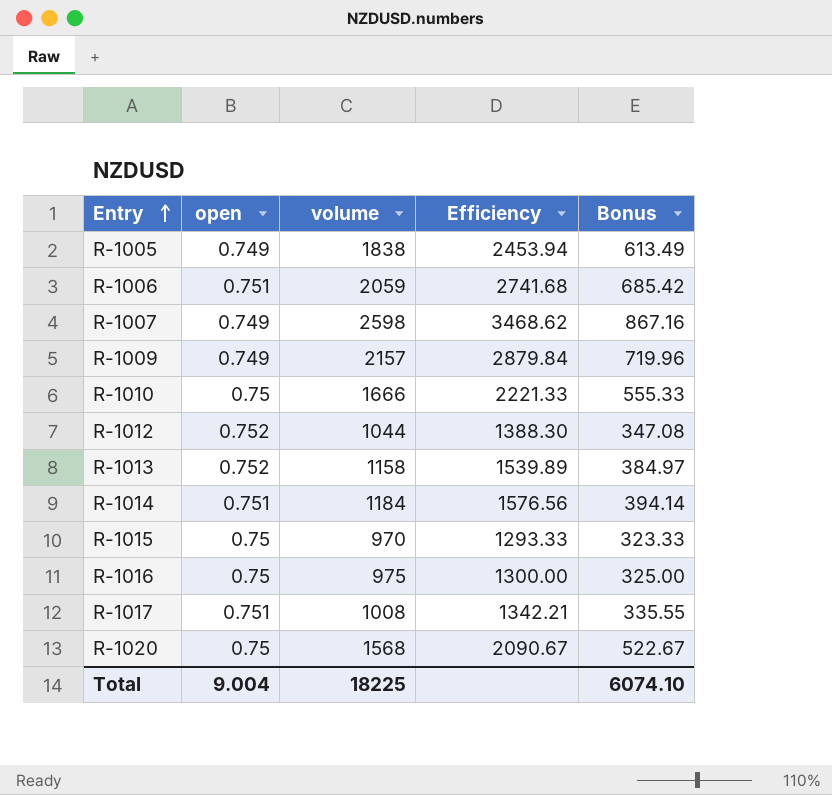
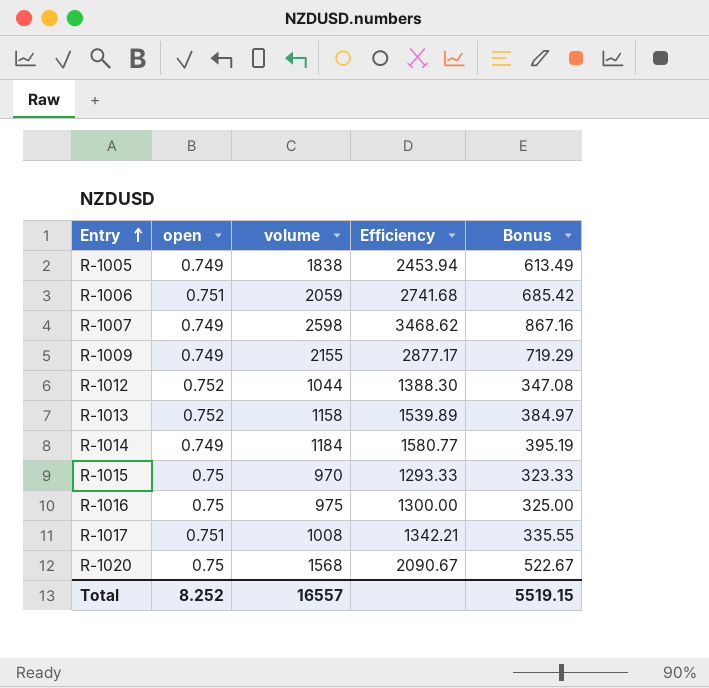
row R-1010: 0.75 | 1666 | 2221.33 | 555.33 -> none
R-1009 | volume: 2157 -> 2155
R-1009 | Efficiency: 2879.84 -> 2877.17
R-1009 | Bonus: 719.96 -> 719.29
R-1014 | open: 0.751 -> 0.749
R-1014 | Efficiency: 1576.56 -> 1580.77
R-1014 | Bonus: 394.14 -> 395.19
Total | open: 9.004 -> 8.252
Total | volume: 18225 -> 16557
Total | Bonus: 6074.10 -> 5519.15

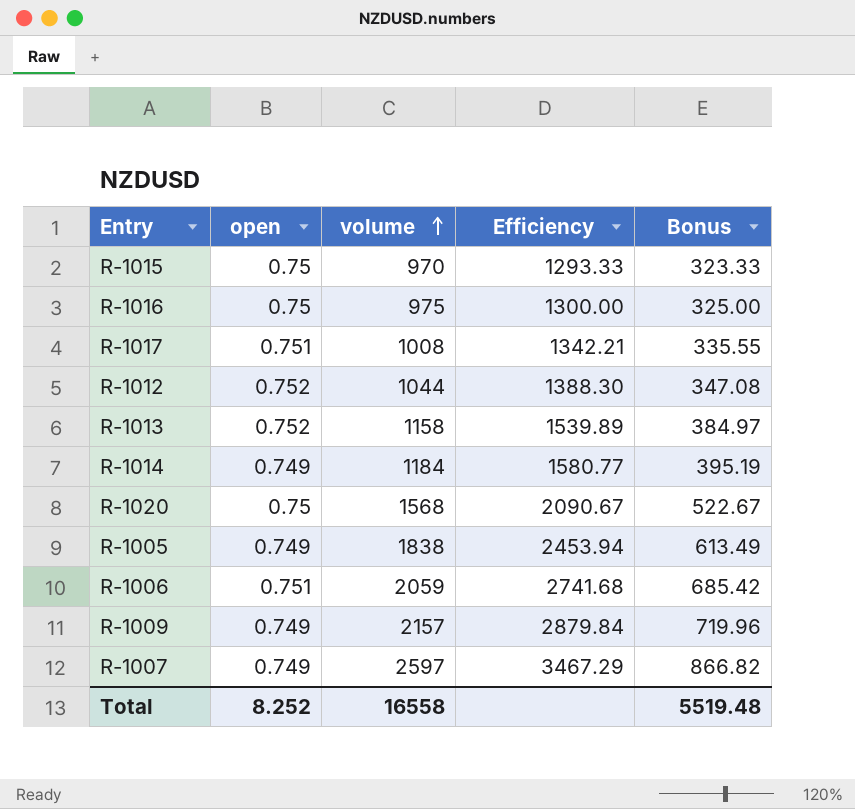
row order: Entry ascending -> volume ascending
R-1009 | volume: 2155 -> 2157
R-1009 | Efficiency: 2877.17 -> 2879.84
R-1009 | Bonus: 719.29 -> 719.96
R-1007 | volume: 2598 -> 2597
R-1007 | Efficiency: 3468.62 -> 3467.29
R-1007 | Bonus: 867.16 -> 866.82
Total | volume: 16557 -> 16558
Total | Bonus: 5519.15 -> 5519.48

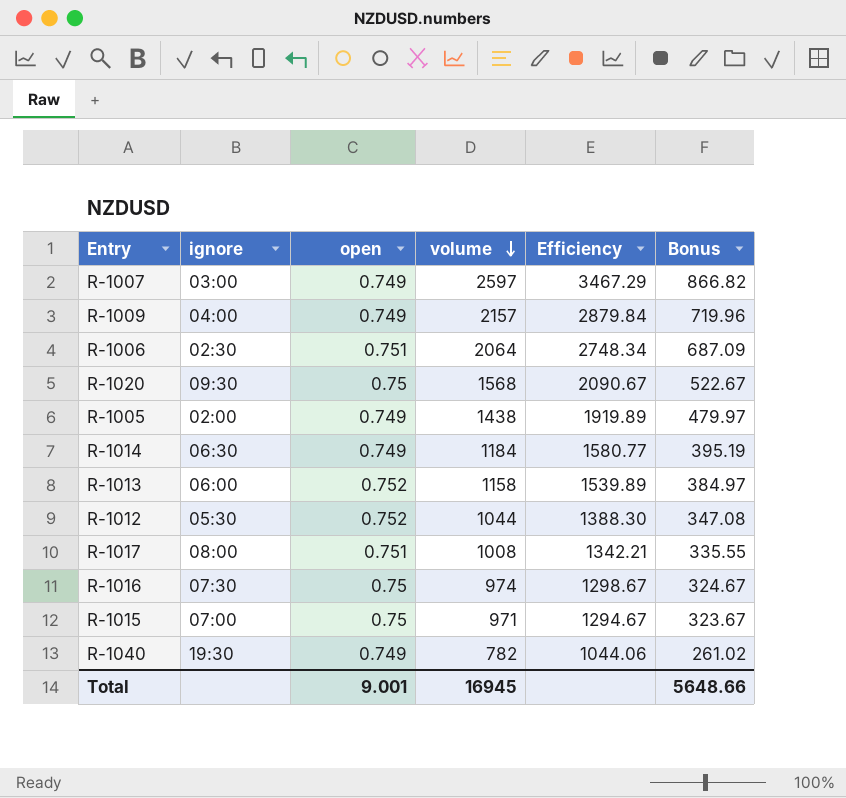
row order: volume ascending -> volume descending
column ignore | position: none -> 2
R-1006 | volume: 2059 -> 2064
R-1006 | Efficiency: 2741.68 -> 2748.34
R-1006 | Bonus: 685.42 -> 687.09
R-1005 | volume: 1838 -> 1438
R-1005 | Efficiency: 2453.94 -> 1919.89
R-1005 | Bonus: 613.49 -> 479.97
R-1016 | volume: 975 -> 974
R-1016 | Efficiency: 1300.00 -> 1298.67
R-1016 | Bonus: 325.00 -> 324.67
R-1015 | volume: 970 -> 971
R-1015 | Efficiency: 1293.33 -> 1294.67
R-1015 | Bonus: 323.33 -> 323.67
row R-1040: none -> 19:30 | 0.749 | 782 | 1044.06 | 261.02
Total | open: 8.252 -> 9.001
Total | volume: 16558 -> 16945
Total | Bonus: 5519.48 -> 5648.66

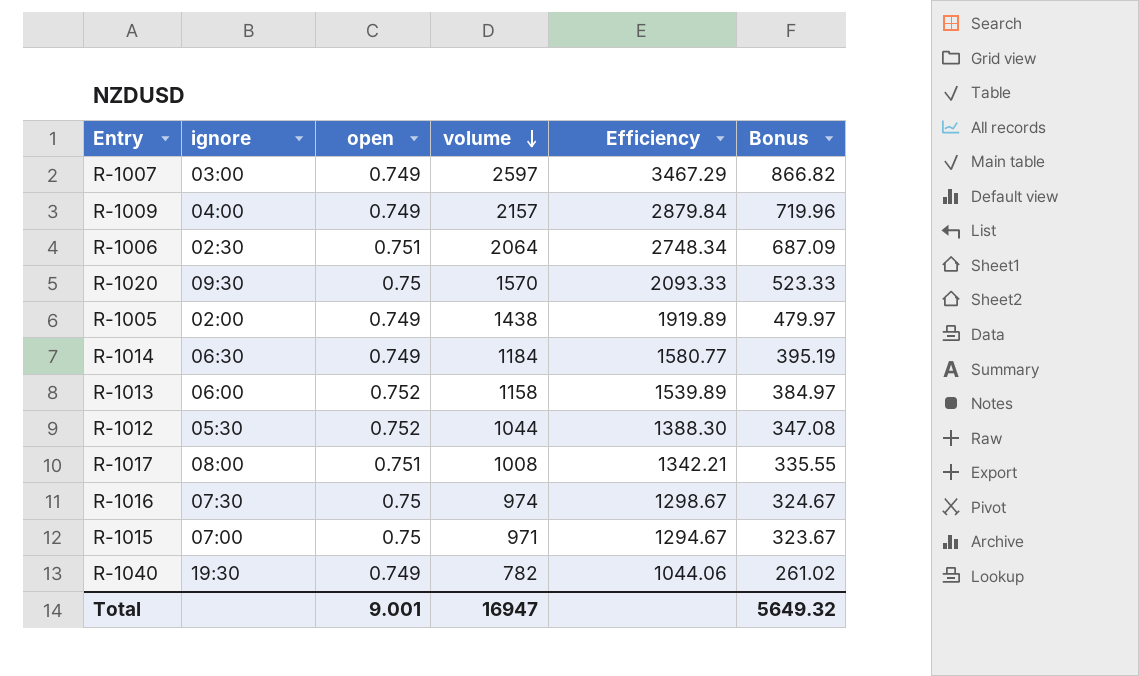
R-1020 | volume: 1568 -> 1570
R-1020 | Efficiency: 2090.67 -> 2093.33
R-1020 | Bonus: 522.67 -> 523.33
Total | volume: 16945 -> 16947
Total | Bonus: 5648.66 -> 5649.32

